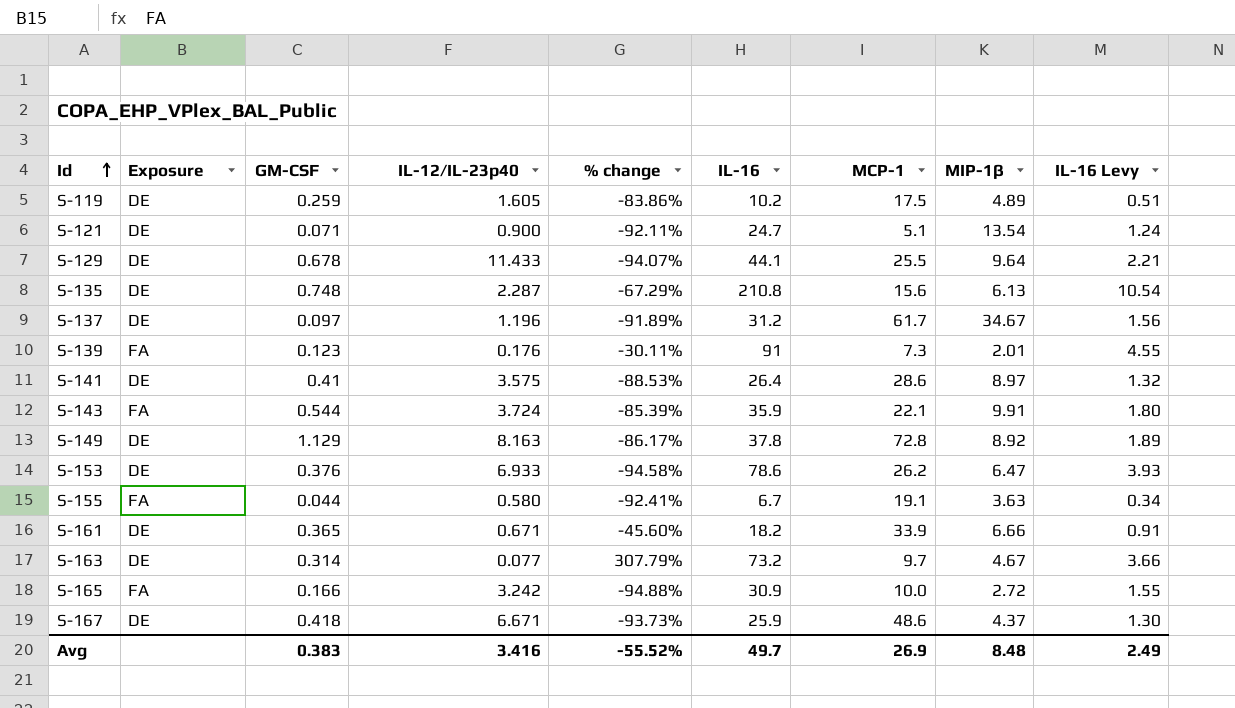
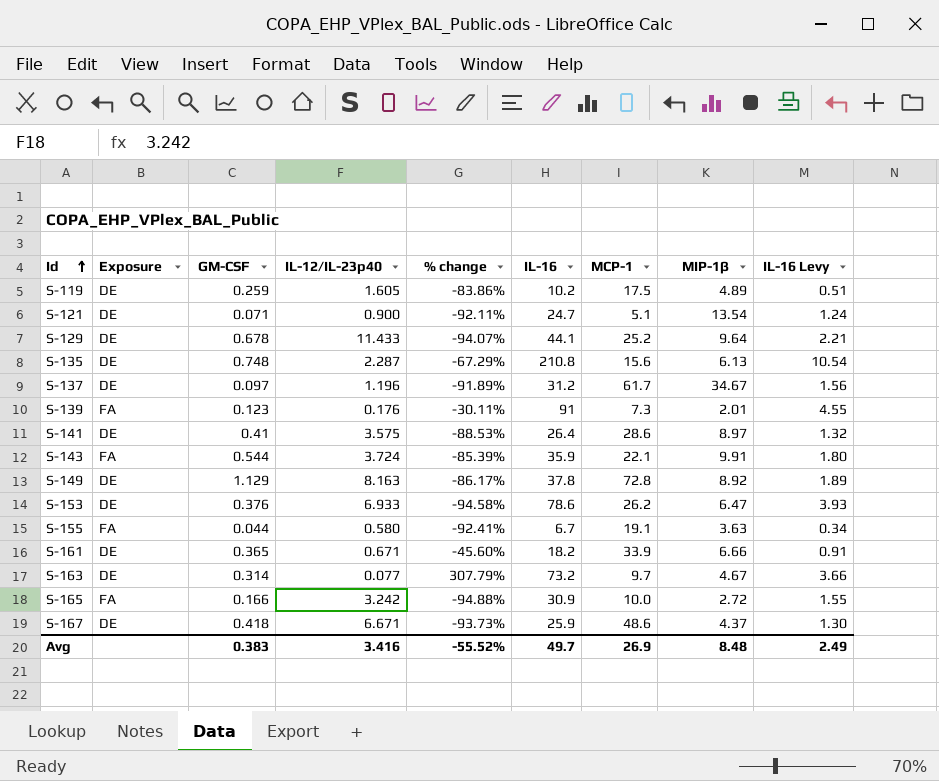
S-129 | MCP-1: 25.5 -> 25.2

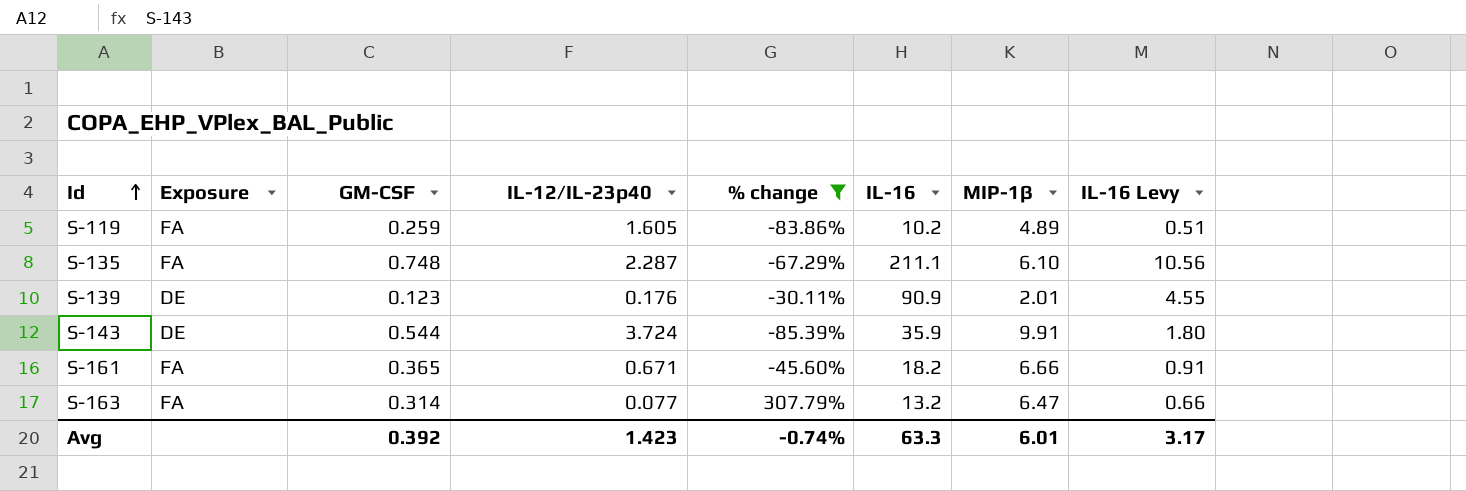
filter: none -> % change >= -85.39%
column MCP-1 | position: 7 -> none
S-119 | Exposure: DE -> FA
S-135 | Exposure: DE -> FA
S-135 | IL-16: 210.8 -> 211.1
S-135 | MIP-1β: 6.13 -> 6.10
S-135 | IL-16 Levy: 10.54 -> 10.56
S-139 | Exposure: FA -> DE
S-139 | IL-16: 91 -> 90.9
S-143 | Exposure: FA -> DE
S-161 | Exposure: DE -> FA
S-163 | Exposure: DE -> FA
S-163 | IL-16: 73.2 -> 13.2
S-163 | MIP-1β: 4.67 -> 6.47
S-163 | IL-16 Levy: 3.66 -> 0.66
Avg | GM-CSF: 0.383 -> 0.392
Avg | IL-12/IL-23p40: 3.416 -> 1.423
Avg | % change: -55.52% -> -0.74%
Avg | IL-16: 49.7 -> 63.3
Avg | MIP-1β: 8.48 -> 6.01
Avg | IL-16 Levy: 2.49 -> 3.17

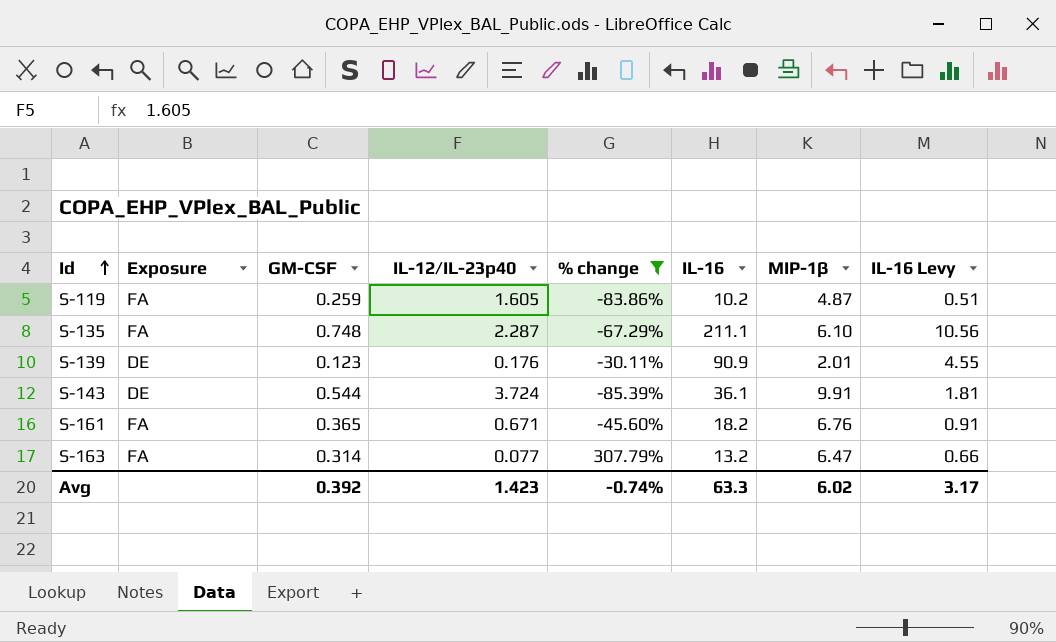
S-119 | MIP-1β: 4.89 -> 4.87
S-143 | IL-16: 35.9 -> 36.1
S-143 | IL-16 Levy: 1.80 -> 1.81
S-161 | MIP-1β: 6.66 -> 6.76
Avg | MIP-1β: 6.01 -> 6.02

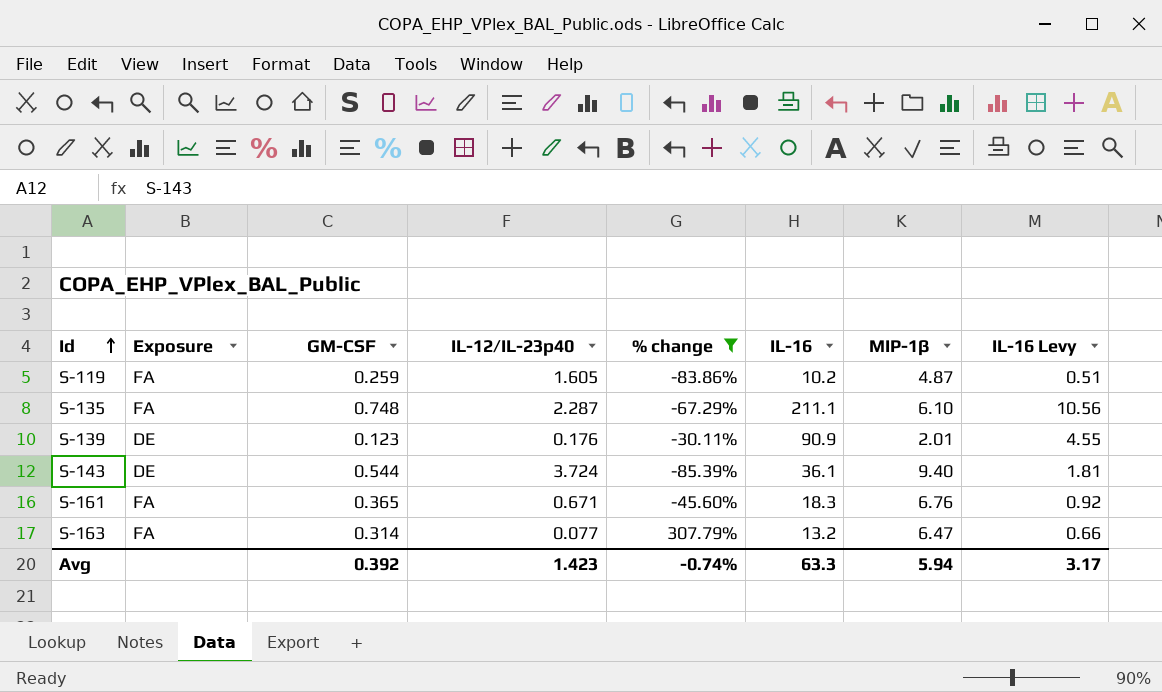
S-143 | MIP-1β: 9.91 -> 9.40
S-161 | IL-16: 18.2 -> 18.3
S-161 | IL-16 Levy: 0.91 -> 0.92
Avg | MIP-1β: 6.02 -> 5.94

